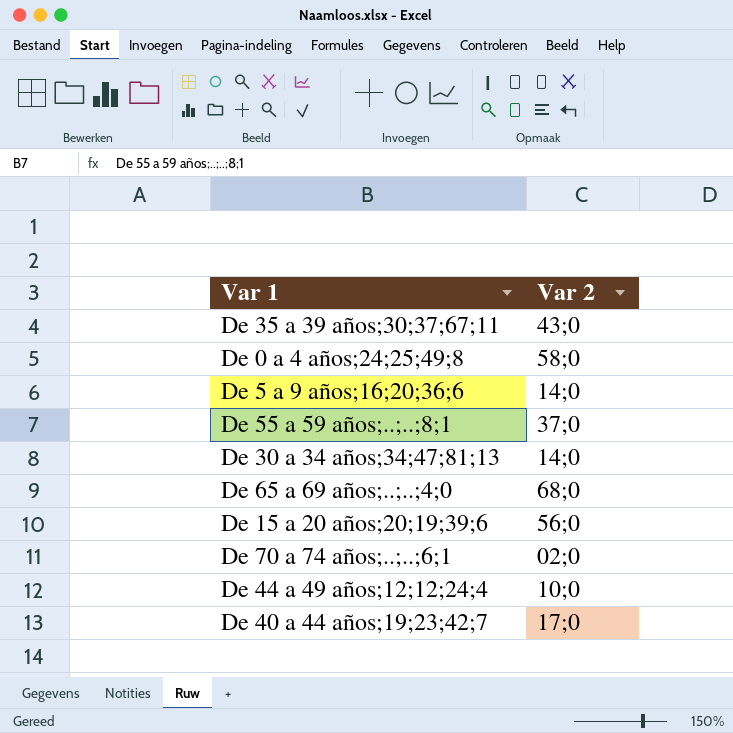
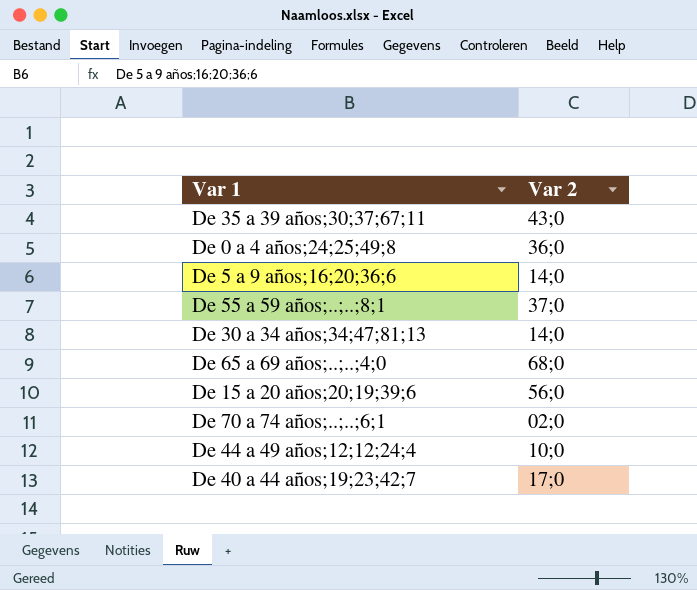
De 0 a 4 años;24;25;49;8 | Var 2: 58;0 -> 36;0

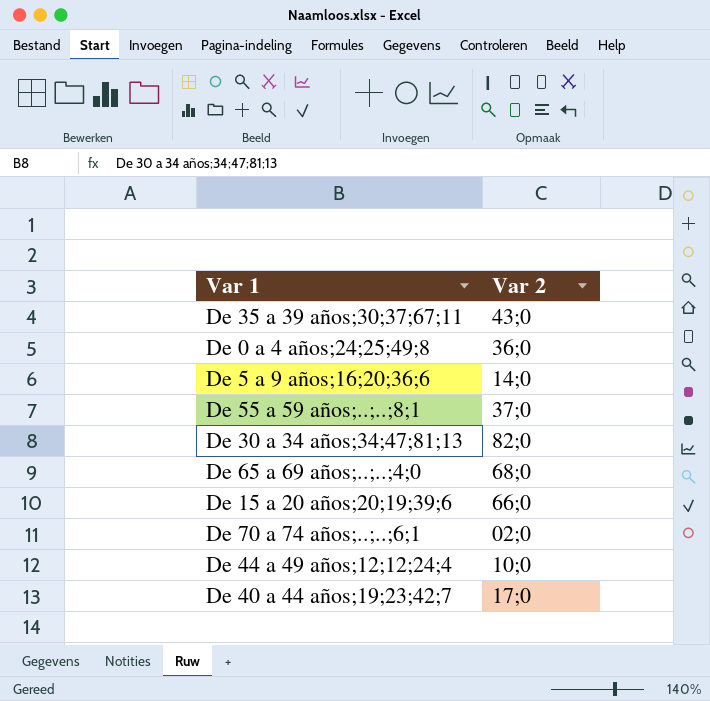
De 30 a 34 años;34;47;81;13 | Var 2: 14;0 -> 82;0
De 15 a 20 años;20;19;39;6 | Var 2: 56;0 -> 66;0

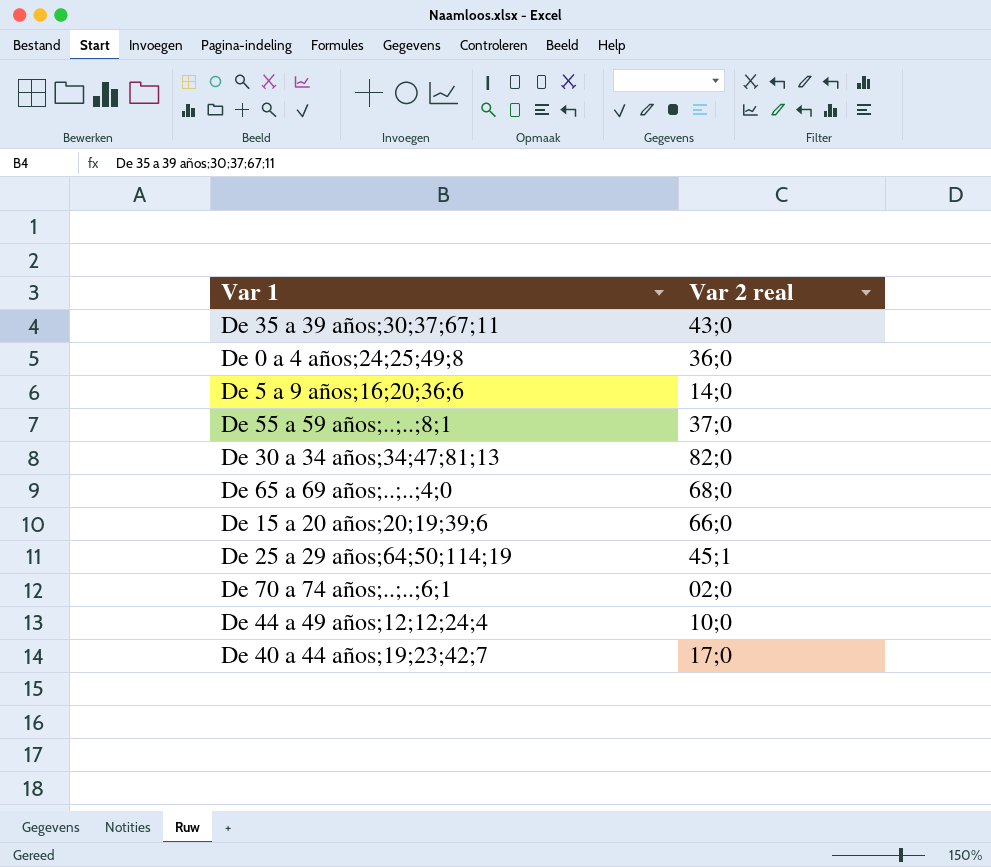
column name: Var 2 -> Var 2 real
row De 25 a 29 años;64;50;114;19: none -> 45;1

